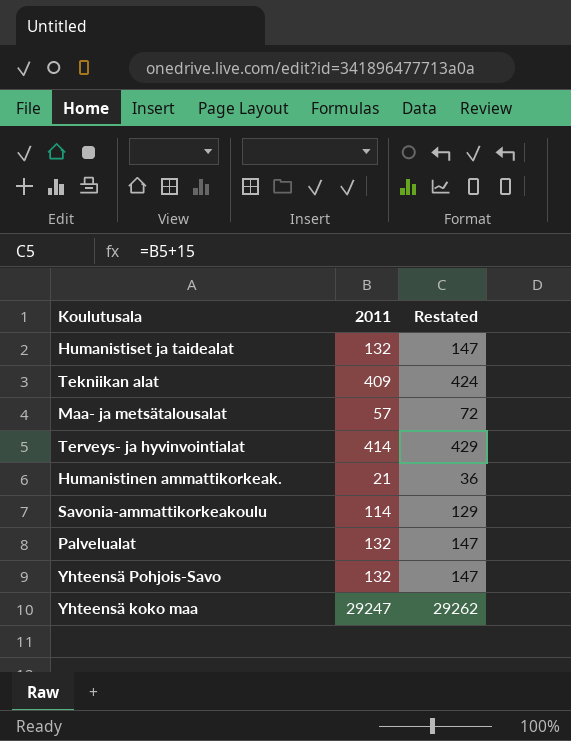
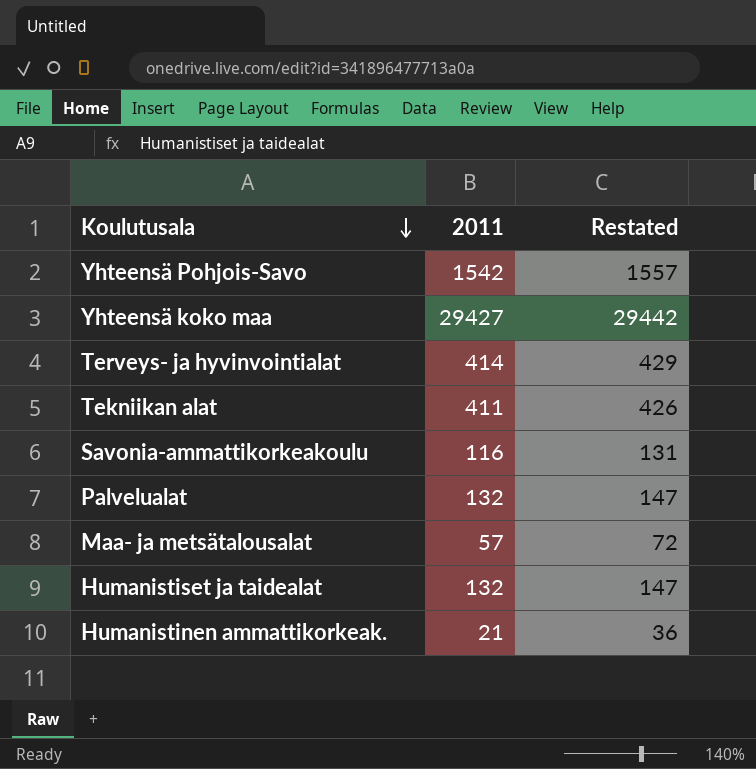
row order: none -> Koulutusala descending
Yhteensä Pohjois-Savo | 2011: 132 -> 1542
Yhteensä Pohjois-Savo | Restated: 147 -> 1557
Yhteensä koko maa | 2011: 29247 -> 29427
Yhteensä koko maa | Restated: 29262 -> 29442
Tekniikan alat | 2011: 409 -> 411
Tekniikan alat | Restated: 424 -> 426
Savonia-ammattikorkeakoulu | 2011: 114 -> 116
Savonia-ammattikorkeakoulu | Restated: 129 -> 131

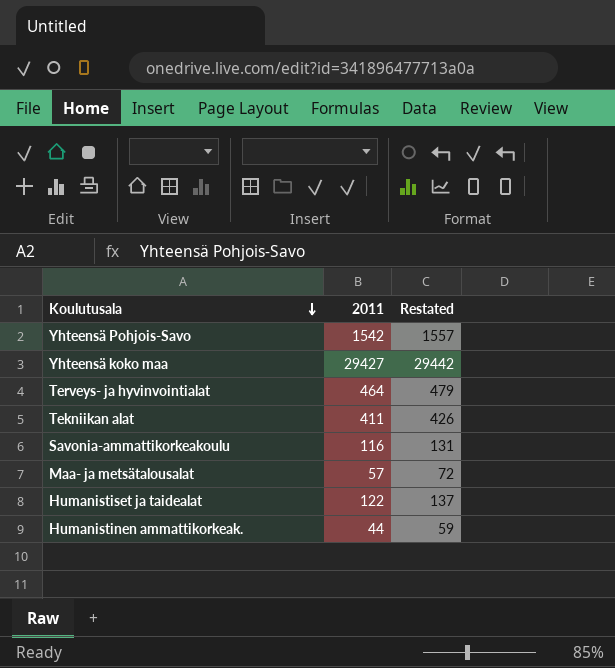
row Palvelualat: 132 | 147 -> none
Terveys- ja hyvinvointialat | 2011: 414 -> 464
Terveys- ja hyvinvointialat | Restated: 429 -> 479
Humanistiset ja taidealat | 2011: 132 -> 122
Humanistiset ja taidealat | Restated: 147 -> 137
Humanistinen ammattikorkeak. | 2011: 21 -> 44
Humanistinen ammattikorkeak. | Restated: 36 -> 59

